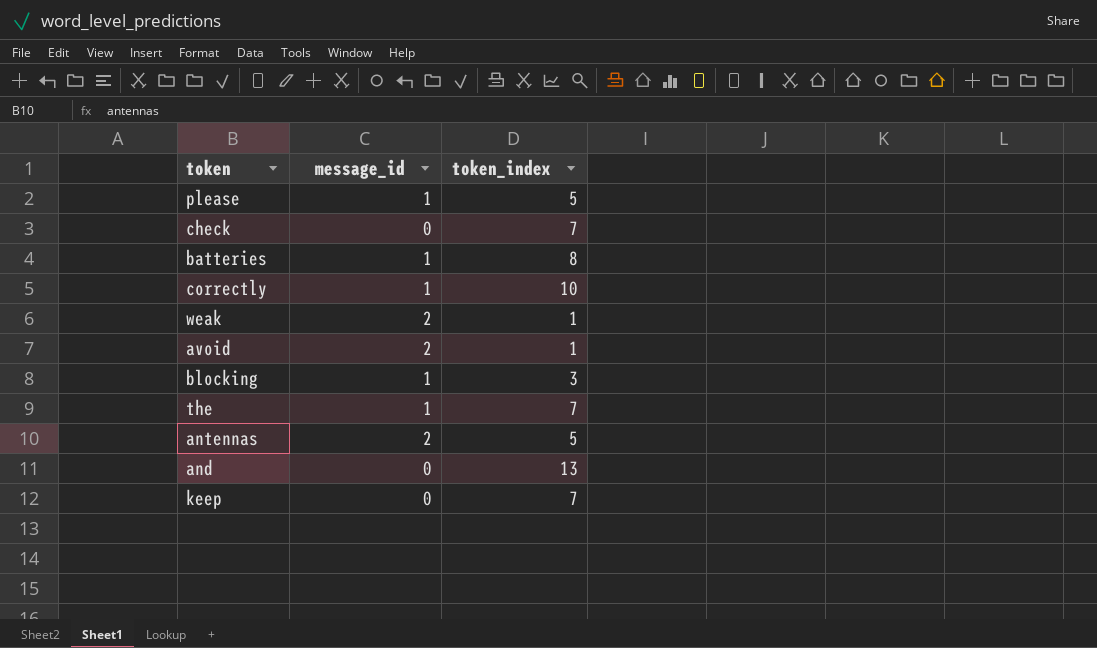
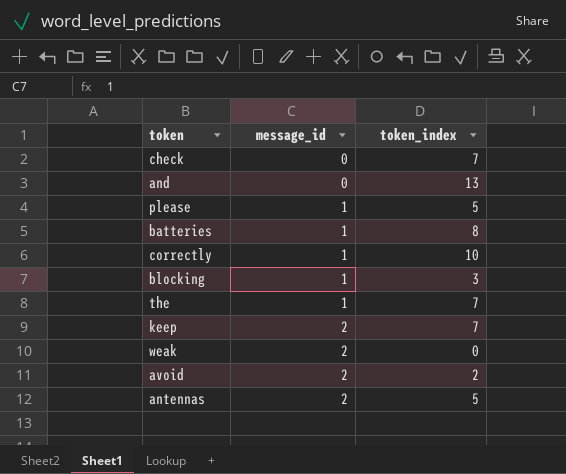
row order: none -> message_id ascending
keep | message_id: 0 -> 2
weak | token_index: 1 -> 0
avoid | token_index: 1 -> 2

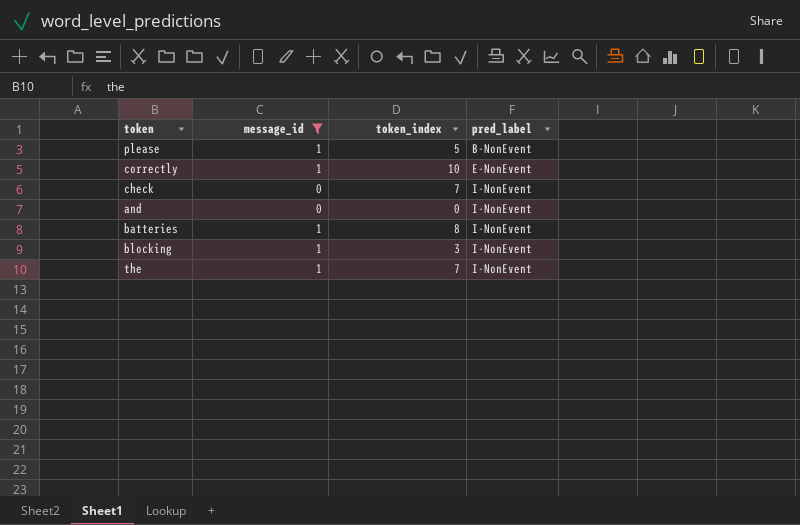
filter: none -> message_id != 2
row order: message_id ascending -> pred_label ascending
column pred_label | position: none -> 4
and | token_index: 13 -> 0

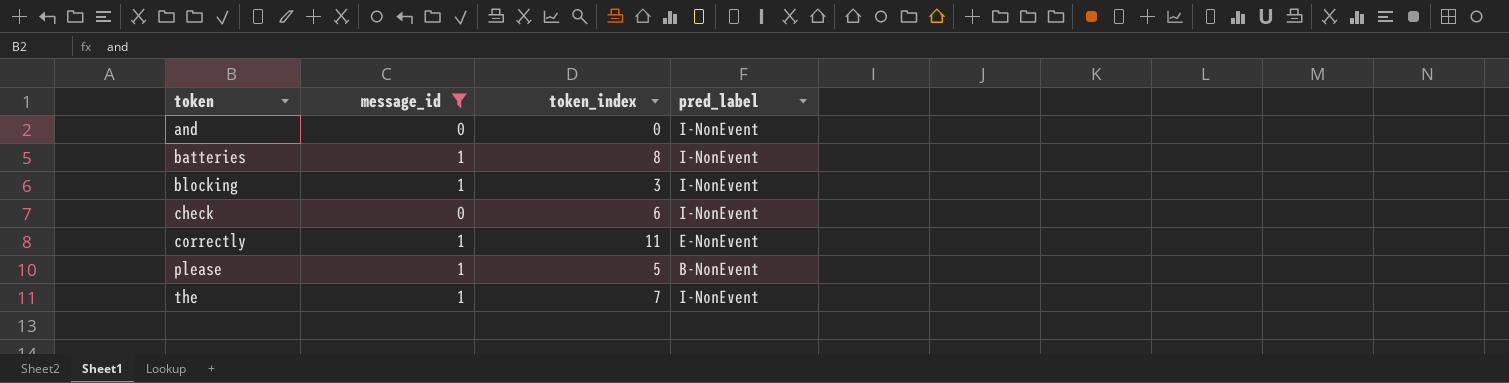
row order: pred_label ascending -> token ascending
check | token_index: 7 -> 6
correctly | token_index: 10 -> 11

